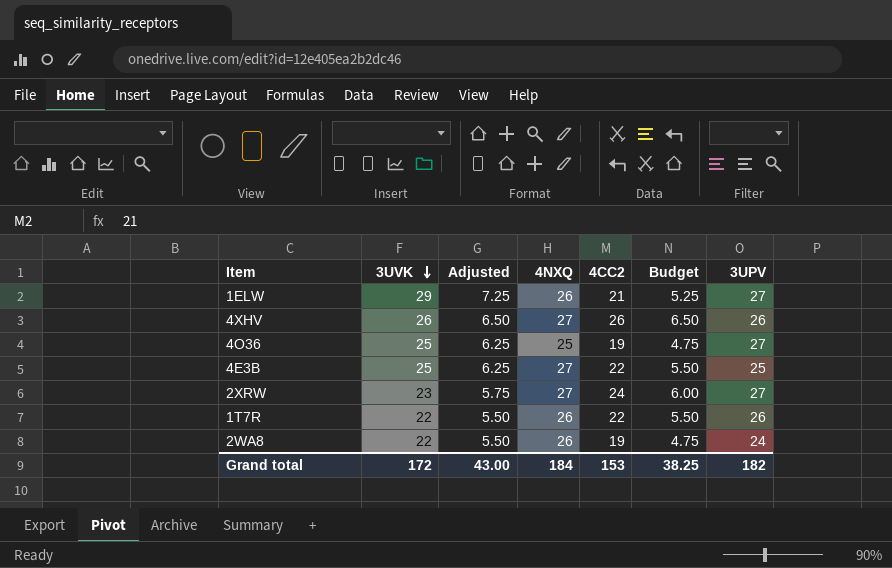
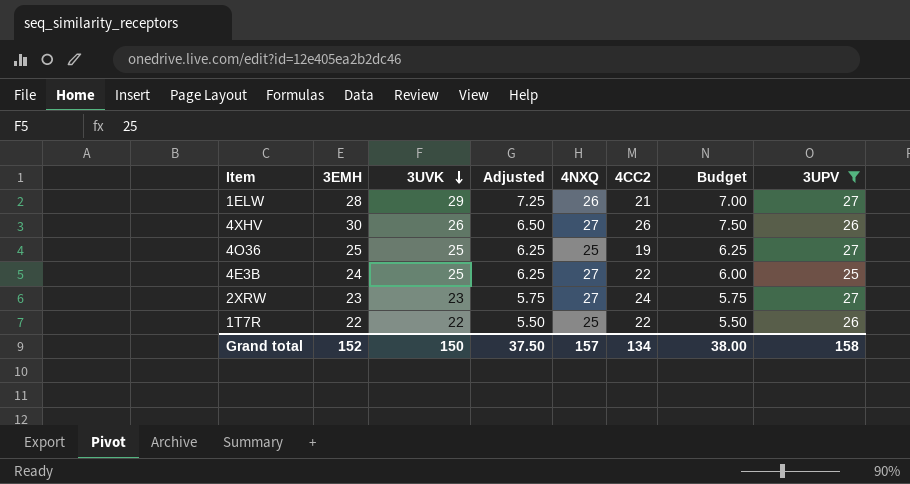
filter: none -> 3UPV != 24
column 3EMH | position: none -> 2
column Budget | formula: [4CC2] * 0.25 -> [3EMH] * 0.25
1T7R | 4NXQ: 26 -> 25
Grand total | 3UVK: 172 -> 150
Grand total | Adjusted: 43.00 -> 37.50
Grand total | 4NXQ: 184 -> 157
Grand total | 4CC2: 153 -> 134
Grand total | Budget: 38.25 -> 38.00
Grand total | 3UPV: 182 -> 158

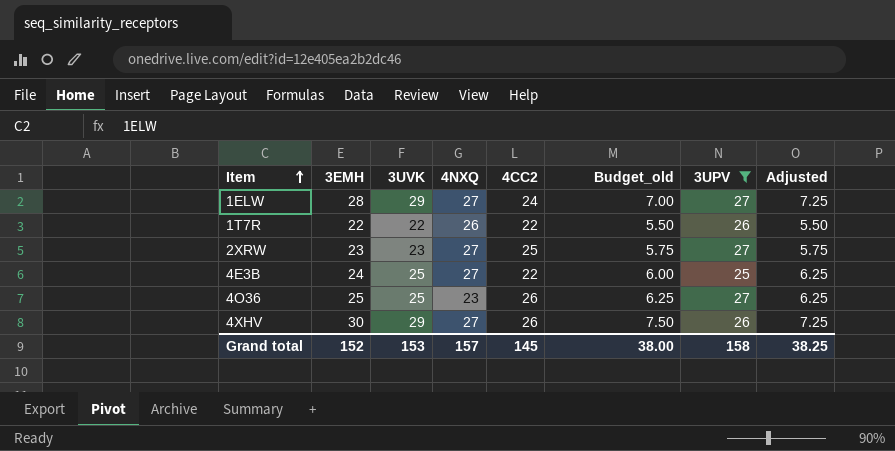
row order: 3UVK descending -> Item ascending
column name: Budget -> Budget_old
column Adjusted | position: 4 -> 8
1ELW | 4NXQ: 26 -> 27
1ELW | 4CC2: 21 -> 24
1T7R | 4NXQ: 25 -> 26
2XRW | 4CC2: 24 -> 25
4O36 | 4NXQ: 25 -> 23
4O36 | 4CC2: 19 -> 26
4XHV | 3UVK: 26 -> 29
4XHV | Adjusted: 6.50 -> 7.25
Grand total | 3UVK: 150 -> 153
Grand total | 4CC2: 134 -> 145
Grand total | Adjusted: 37.50 -> 38.25

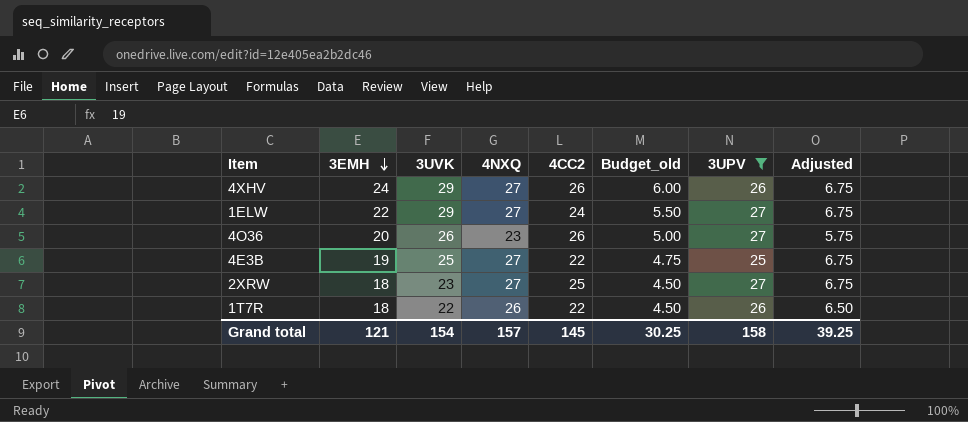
row order: Item ascending -> 3EMH descending
column Adjusted | formula: [3UVK] * 0.25 -> [4NXQ] * 0.25
4XHV | 3EMH: 30 -> 24
4XHV | Budget_old: 7.50 -> 6.00
1ELW | 3EMH: 28 -> 22
1ELW | Budget_old: 7.00 -> 5.50
4O36 | 3EMH: 25 -> 20
4O36 | 3UVK: 25 -> 26
4O36 | Budget_old: 6.25 -> 5.00
4E3B | 3EMH: 24 -> 19
4E3B | Budget_old: 6.00 -> 4.75
2XRW | 3EMH: 23 -> 18
2XRW | Budget_old: 5.75 -> 4.50
1T7R | 3EMH: 22 -> 18
1T7R | Budget_old: 5.50 -> 4.50
Grand total | 3EMH: 152 -> 121
Grand total | 3UVK: 153 -> 154
Grand total | Budget_old: 38.00 -> 30.25
Grand total | Adjusted: 38.25 -> 39.25

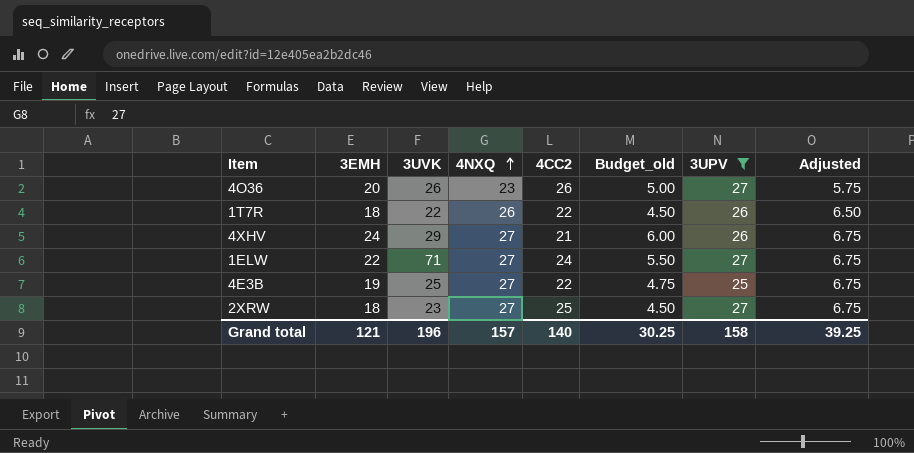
row order: 3EMH descending -> 4NXQ ascending
4XHV | 4CC2: 26 -> 21
1ELW | 3UVK: 29 -> 71
Grand total | 3UVK: 154 -> 196
Grand total | 4CC2: 145 -> 140

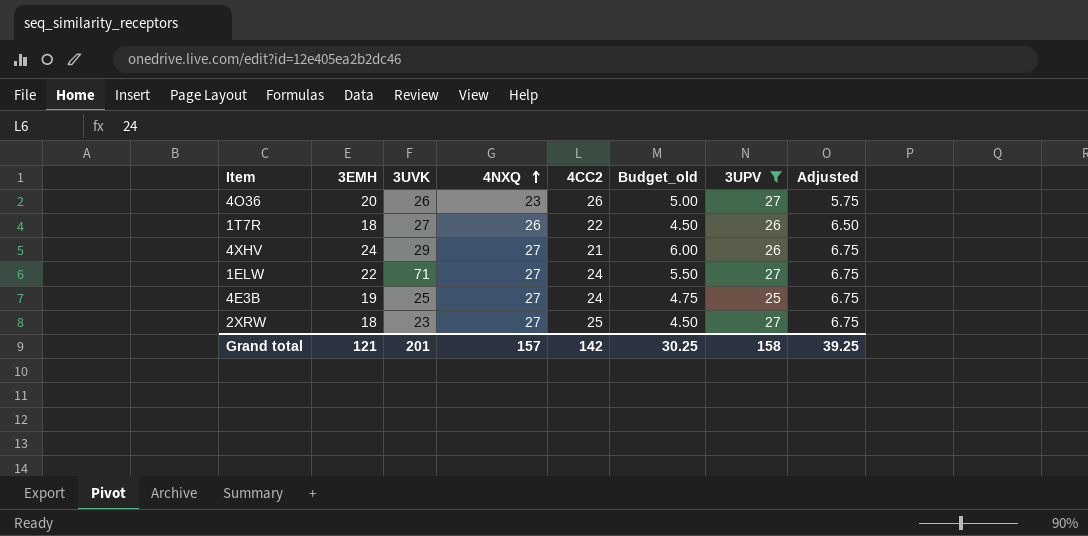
1T7R | 3UVK: 22 -> 27
4E3B | 4CC2: 22 -> 24
Grand total | 3UVK: 196 -> 201
Grand total | 4CC2: 140 -> 142

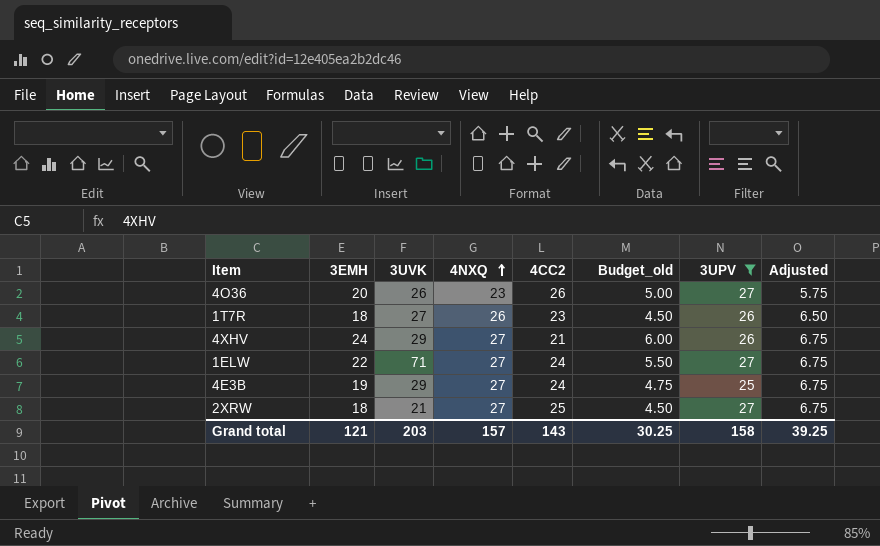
1T7R | 4CC2: 22 -> 23
4E3B | 3UVK: 25 -> 29
2XRW | 3UVK: 23 -> 21
Grand total | 3UVK: 201 -> 203
Grand total | 4CC2: 142 -> 143

